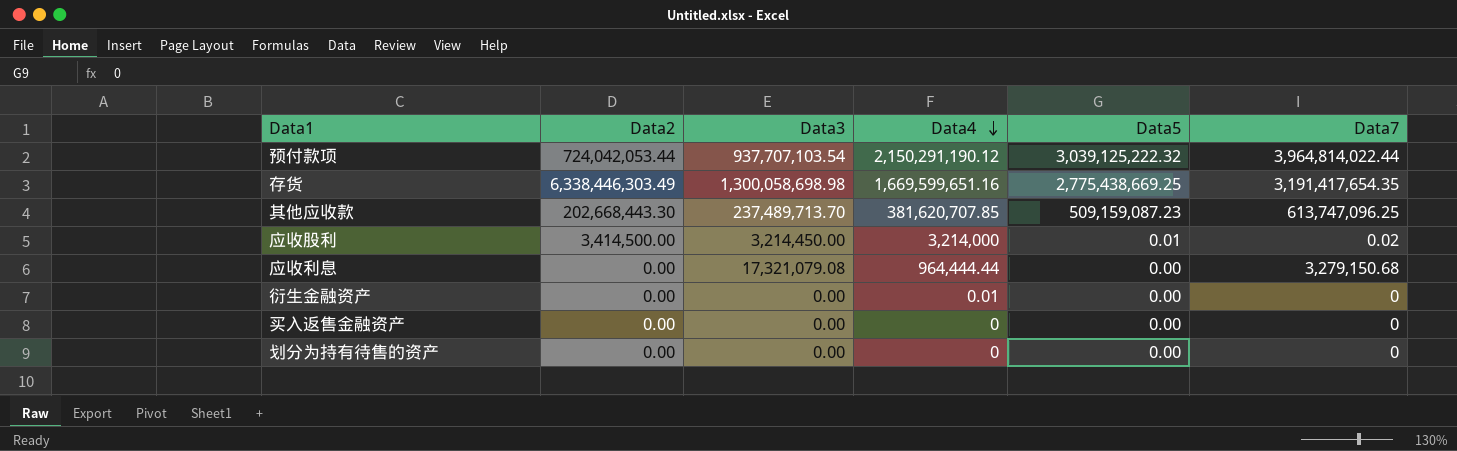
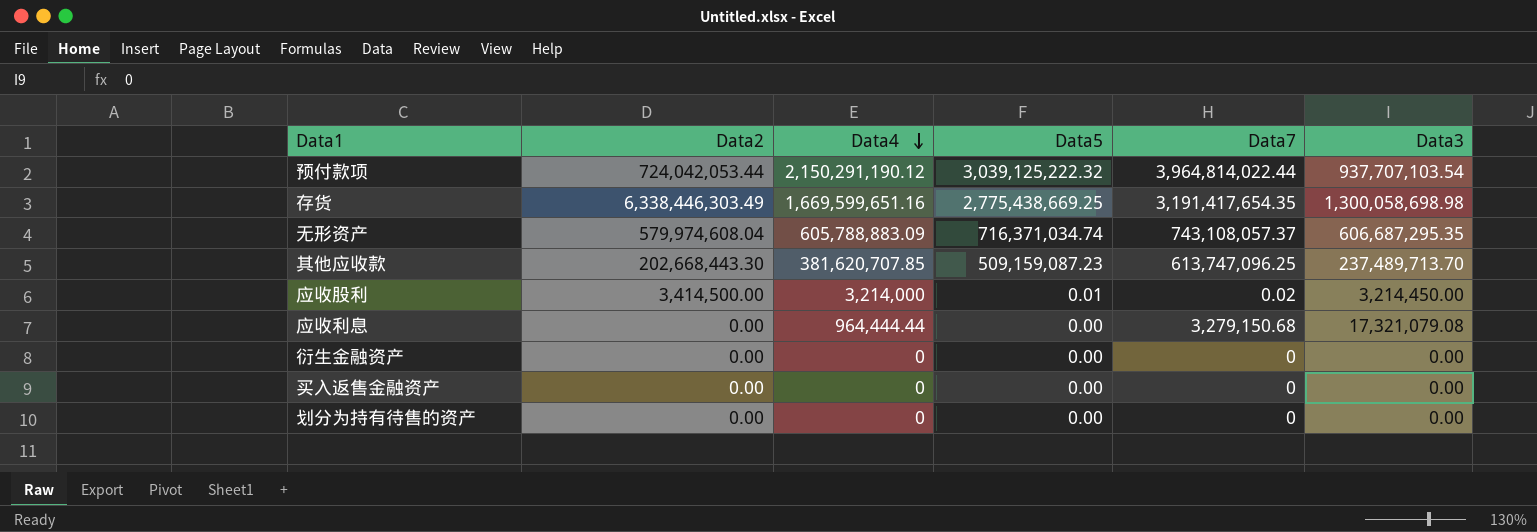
column Data3 | position: 3 -> 6
row 无形资产: none -> 579,974,608.04 | 605,788,883.09 | 716,371,034.74 | 743,108,057.37 | 606,687,295.35
衍生金融资产 | Data4: 0.01 -> 0

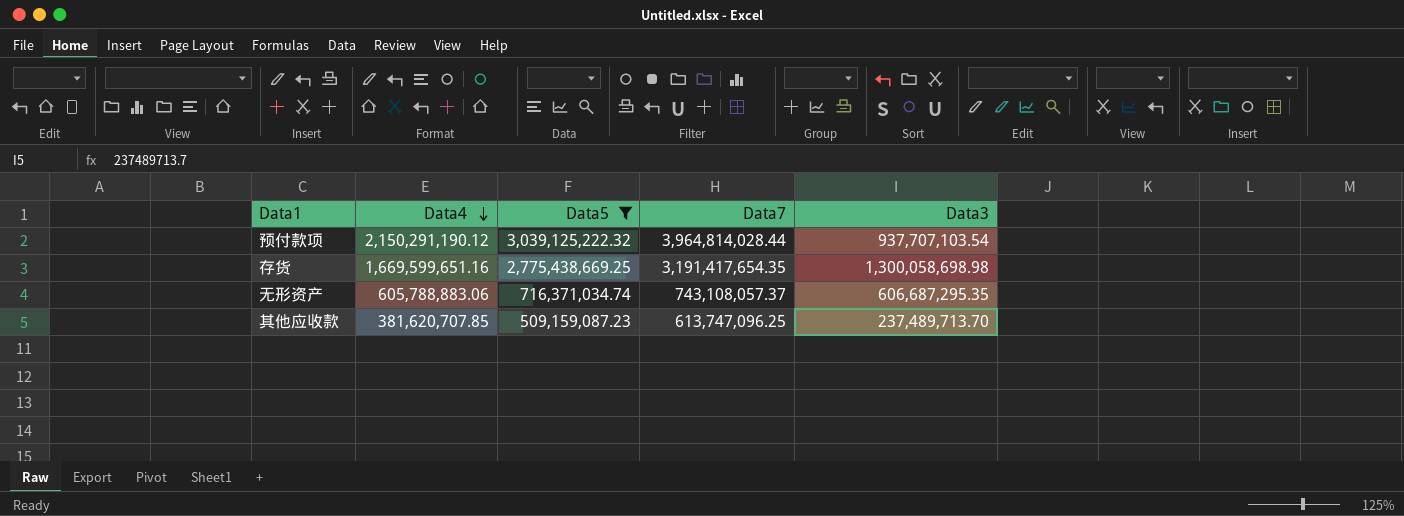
filter: none -> Data5 >= 509,159,087.23
column Data2 | position: 2 -> none
预付款项 | Data7: 3,964,814,022.44 -> 3,964,814,028.44
无形资产 | Data4: 605,788,883.09 -> 605,788,883.06

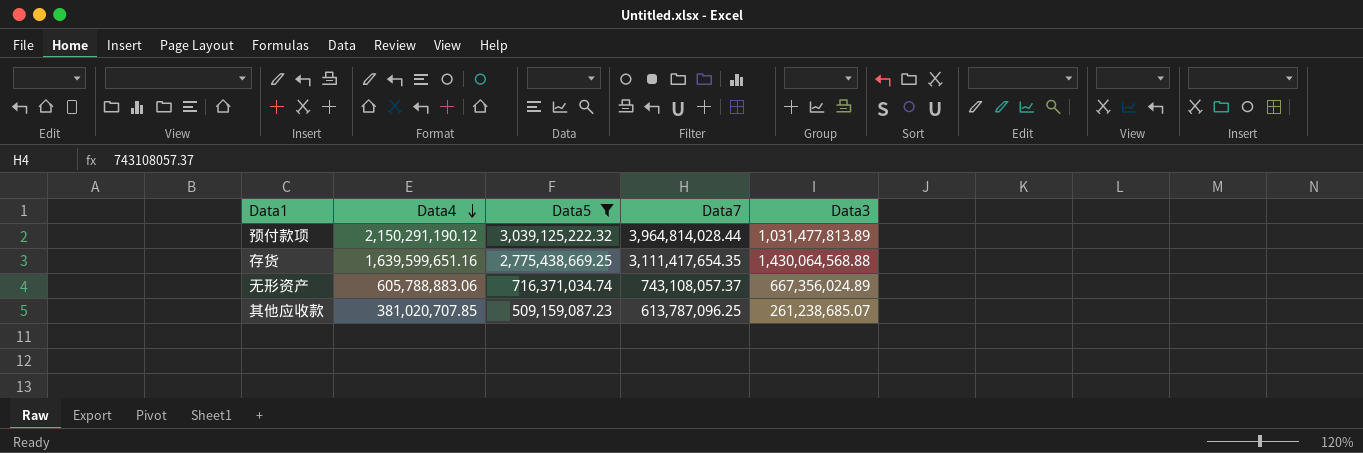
预付款项 | Data3: 937,707,103.54 -> 1,031,477,813.89
存货 | Data4: 1,669,599,651.16 -> 1,639,599,651.16
存货 | Data7: 3,191,417,654.35 -> 3,111,417,654.35
存货 | Data3: 1,300,058,698.98 -> 1,430,064,568.88
无形资产 | Data3: 606,687,295.35 -> 667,356,024.89
其他应收款 | Data4: 381,620,707.85 -> 381,020,707.85
其他应收款 | Data7: 613,747,096.25 -> 613,787,096.25
其他应收款 | Data3: 237,489,713.70 -> 261,238,685.07

